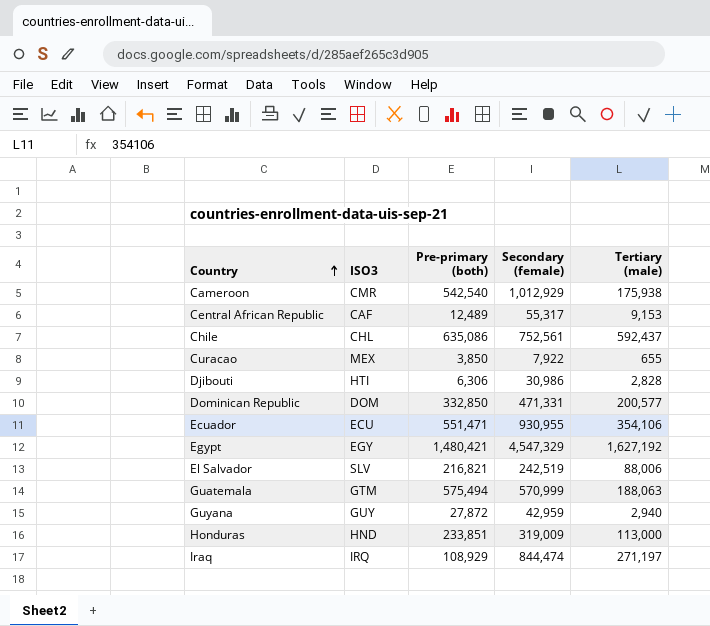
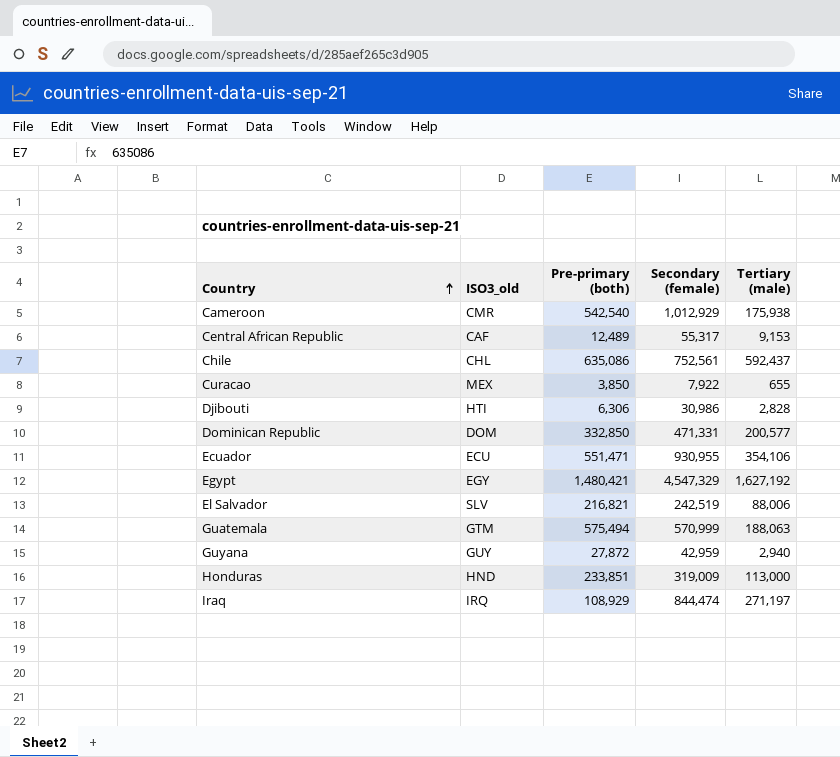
column name: ISO3 -> ISO3_old

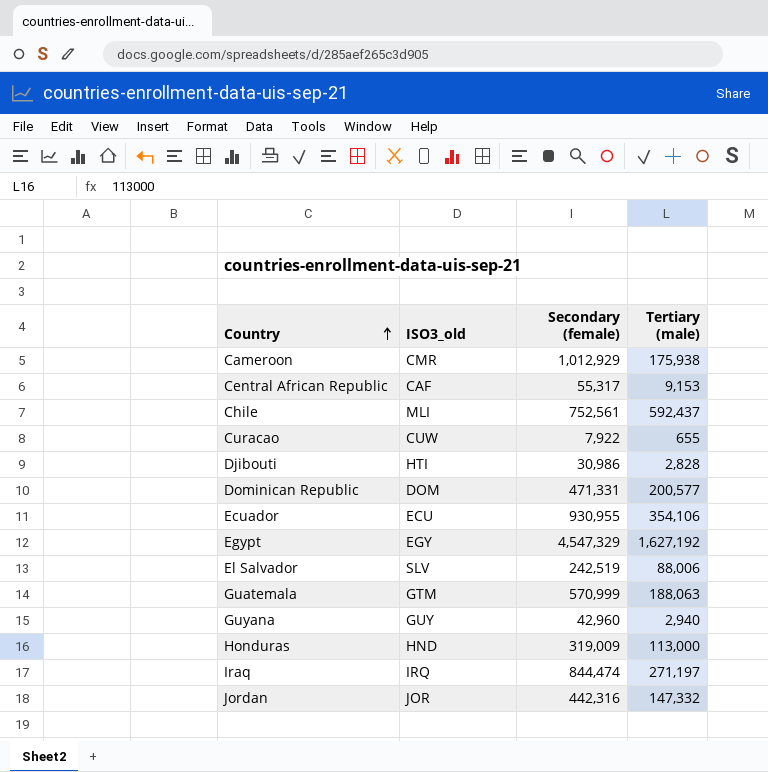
column Pre-primary (both) | position: 3 -> none
Chile | ISO3_old: CHL -> MLI
Curacao | ISO3_old: MEX -> CUW
Guyana | Secondary (female): 42,959 -> 42,960
row Jordan: none -> JOR | 442,316 | 147,332

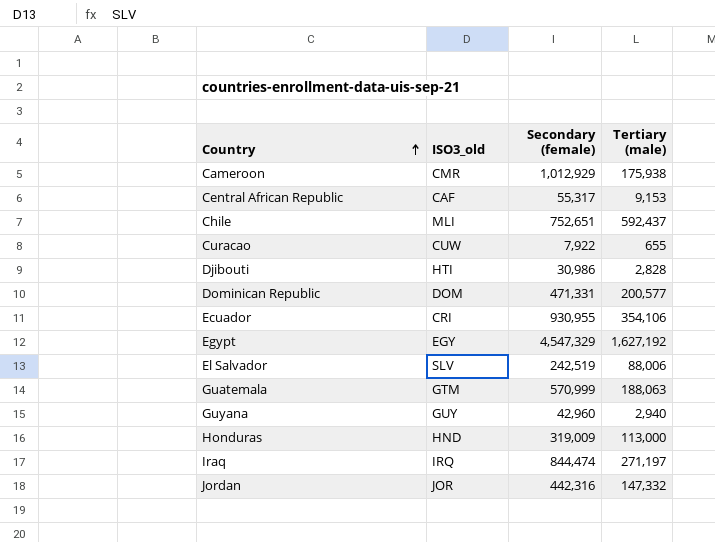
Chile | Secondary (female): 752,561 -> 752,651
Ecuador | ISO3_old: ECU -> CRI

